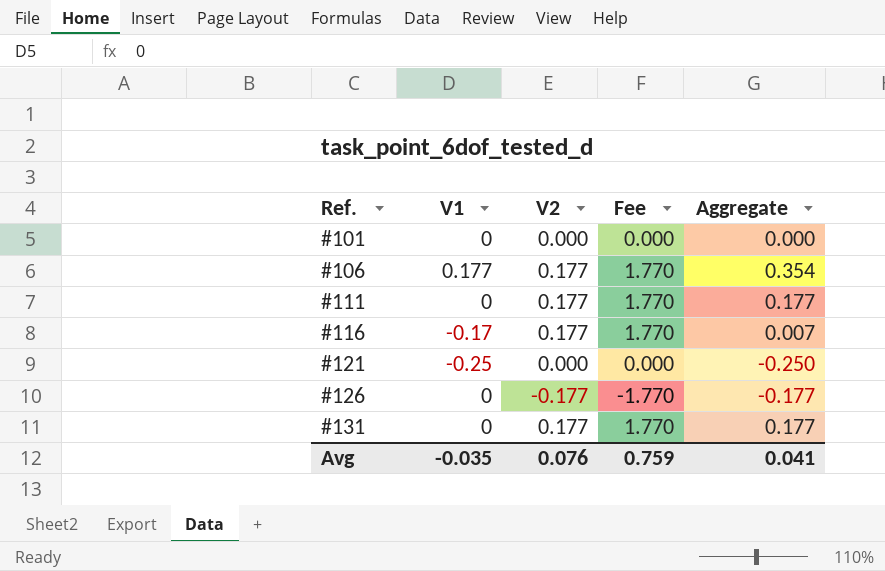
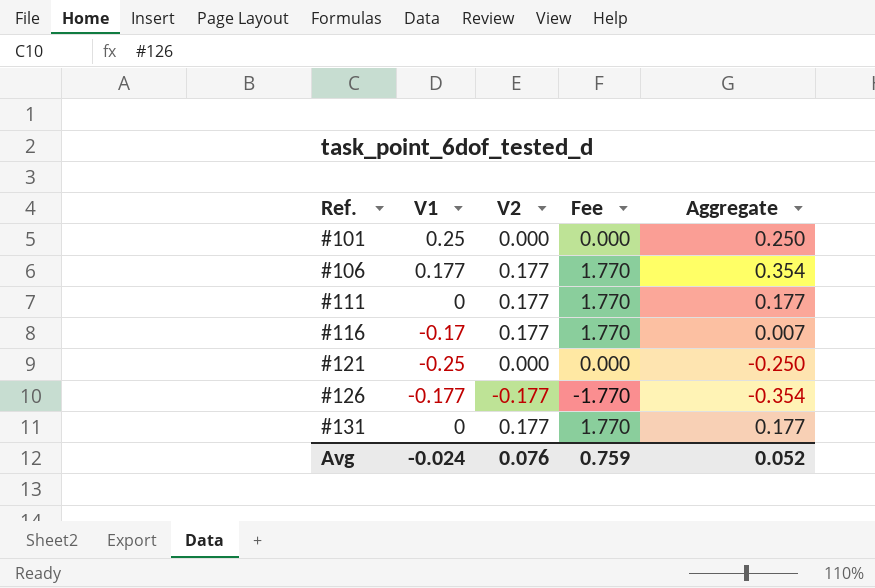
#101 | V1: 0 -> 0.25
#101 | Aggregate: 0.000 -> 0.250
#126 | V1: 0 -> -0.177
#126 | Aggregate: -0.177 -> -0.354
Avg | V1: -0.035 -> -0.024
Avg | Aggregate: 0.041 -> 0.052

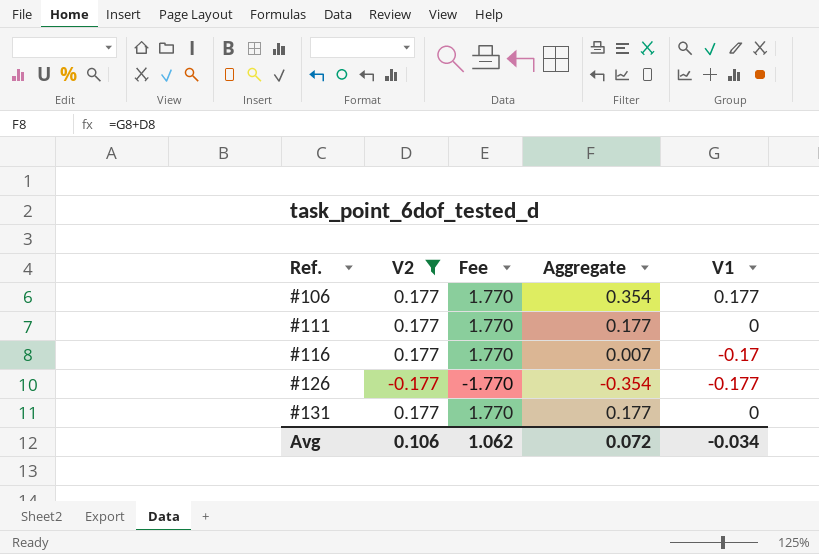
filter: none -> V2 != 0.000
column V1 | position: 2 -> 5
Avg | V2: 0.076 -> 0.106
Avg | Fee: 0.759 -> 1.062
Avg | Aggregate: 0.052 -> 0.072
Avg | V1: -0.024 -> -0.034

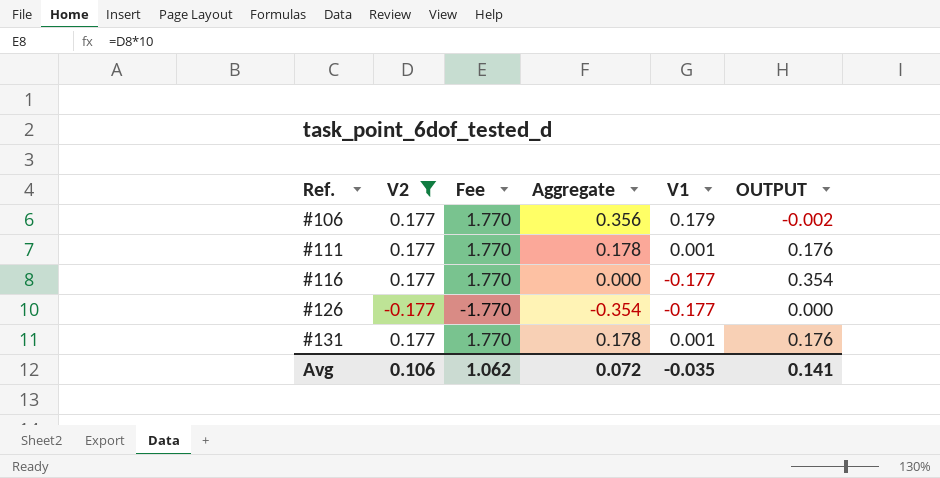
column OUTPUT | formula: none -> [V2] - [V1]
#106 | Aggregate: 0.354 -> 0.356
#106 | V1: 0.177 -> 0.179
#111 | Aggregate: 0.177 -> 0.178
#111 | V1: 0 -> 0.001
#116 | Aggregate: 0.007 -> 0.000
#116 | V1: -0.17 -> -0.177
#131 | Aggregate: 0.177 -> 0.178
#131 | V1: 0 -> 0.001
Avg | V1: -0.034 -> -0.035

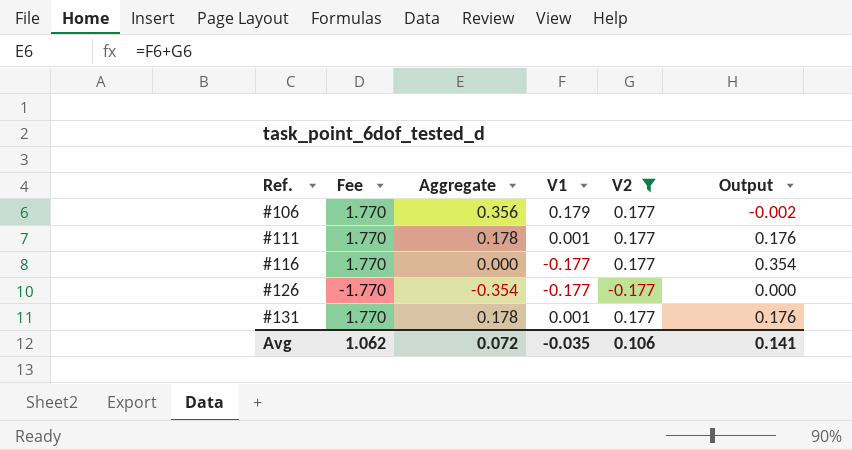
column V2 | position: 2 -> 5
column name: OUTPUT -> Output

